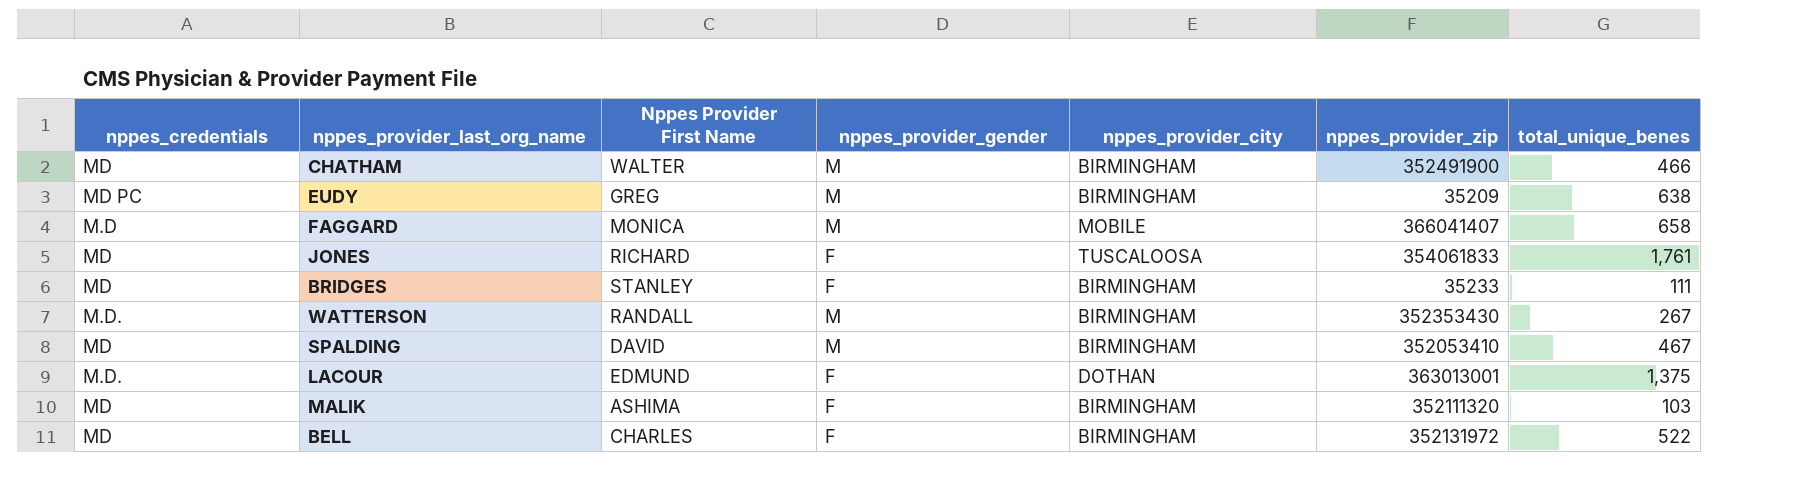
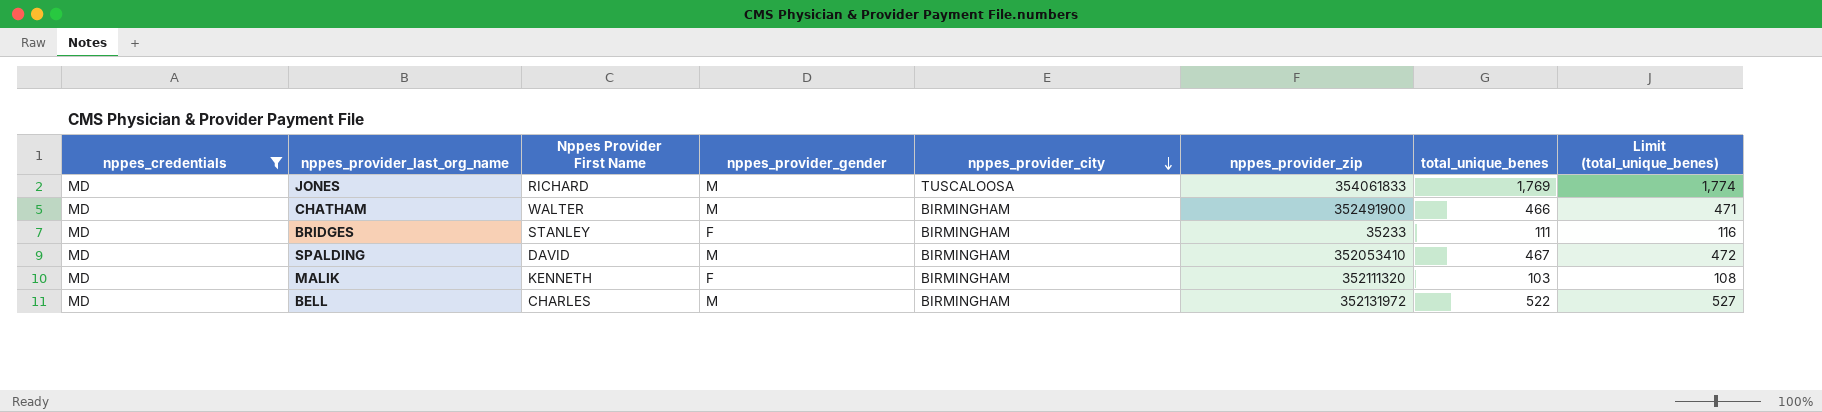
filter: none -> nppes_credentials = MD
row order: none -> nppes_provider_city descending
column Limit (total_unique_benes) | formula: none -> [total_unique_benes] + 5
JONES | nppes_provider_gender: F -> M
JONES | total_unique_benes: 1,761 -> 1,769
MALIK | Nppes Provider First Name: ASHIMA -> KENNETH
BELL | nppes_provider_gender: F -> M

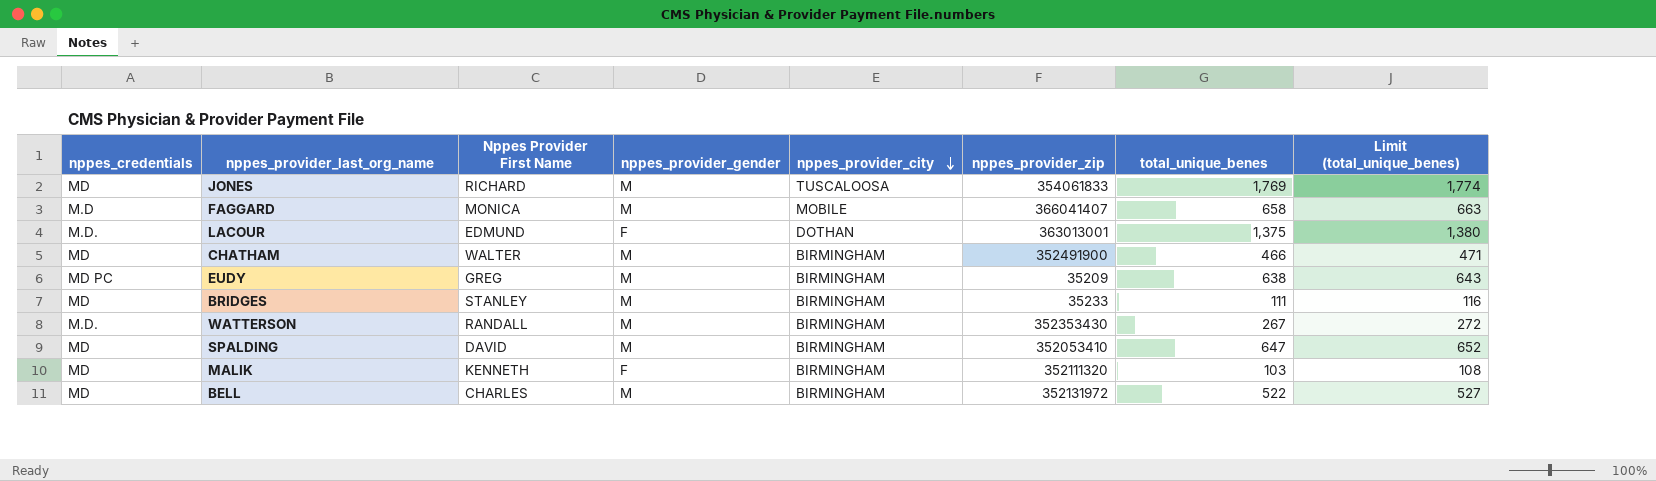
filter: nppes_credentials = MD -> none
BRIDGES | nppes_provider_gender: F -> M
SPALDING | total_unique_benes: 467 -> 647
SPALDING | Limit (total_unique_benes): 472 -> 652

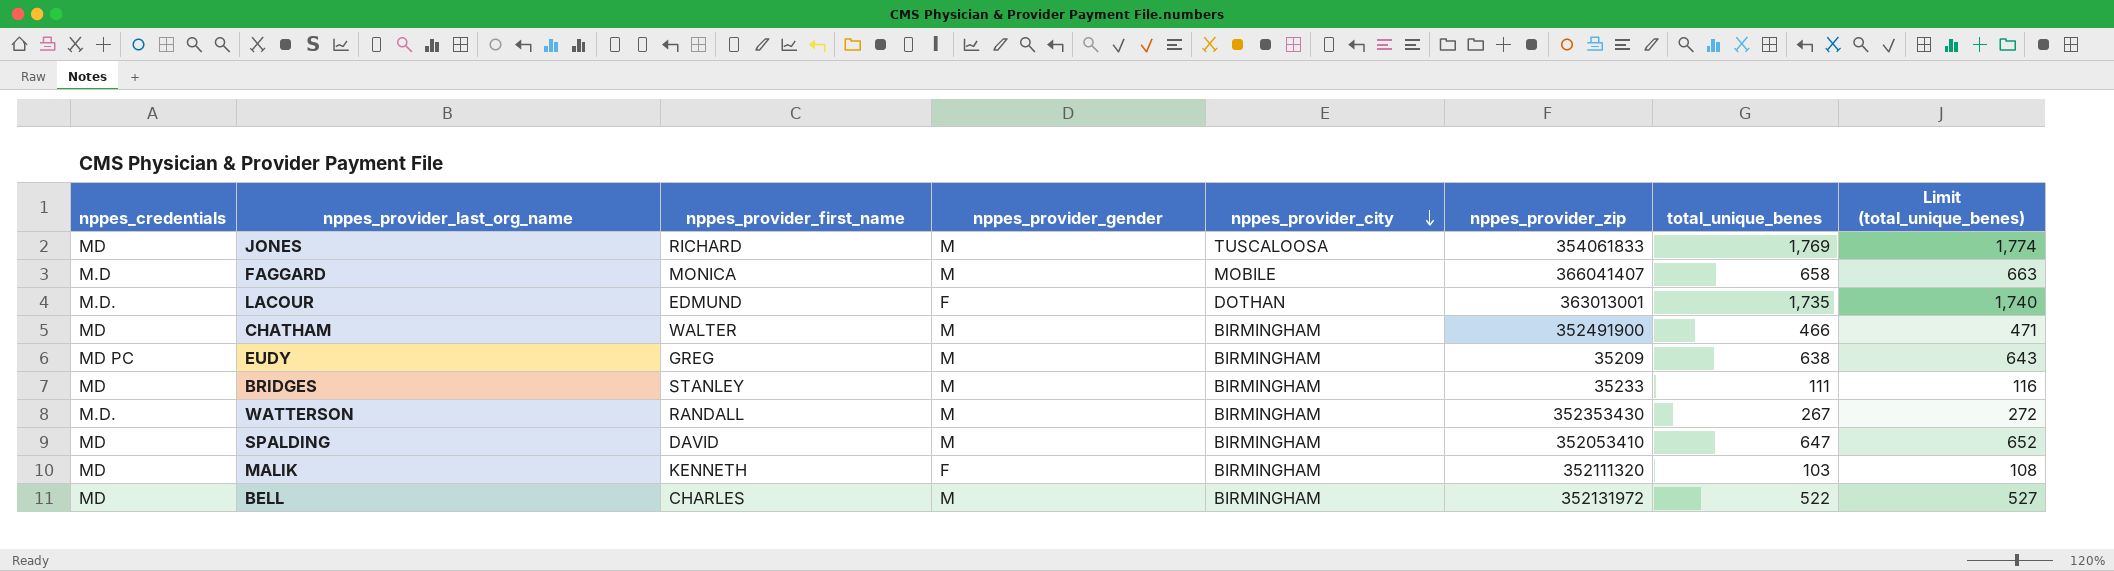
column name: Nppes Provider First Name -> nppes_provider_first_name
LACOUR | total_unique_benes: 1,375 -> 1,735
LACOUR | Limit (total_unique_benes): 1,380 -> 1,740

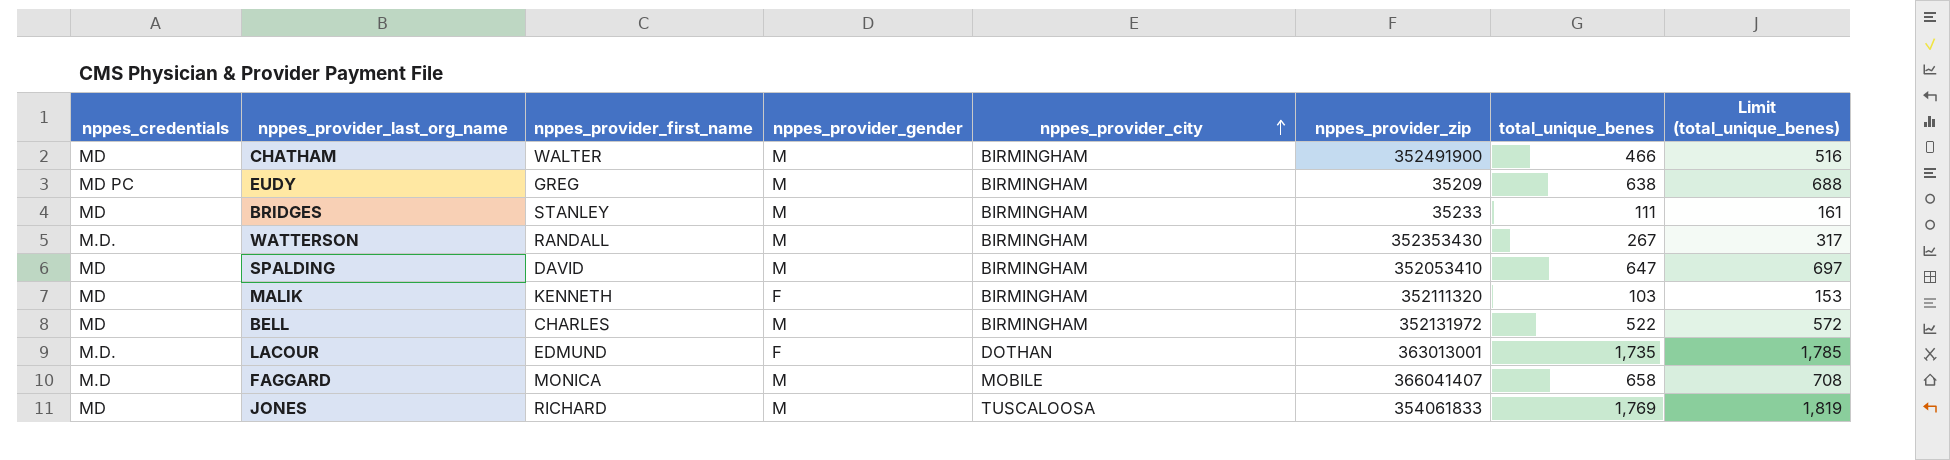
row order: nppes_provider_city descending -> nppes_provider_city ascending
column Limit (total_unique_benes) | formula: [total_unique_benes] + 5 -> [total_unique_benes] + 50

